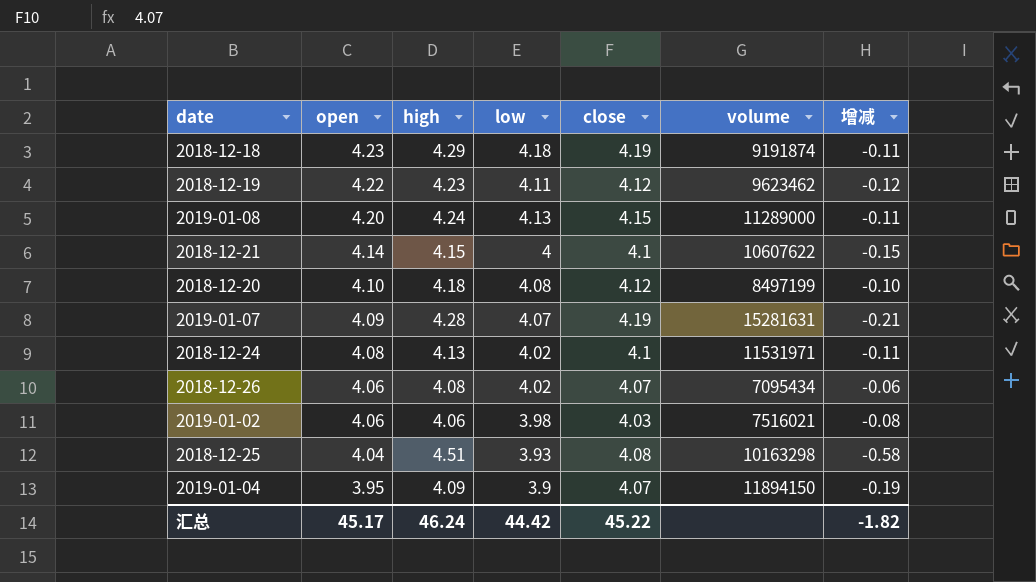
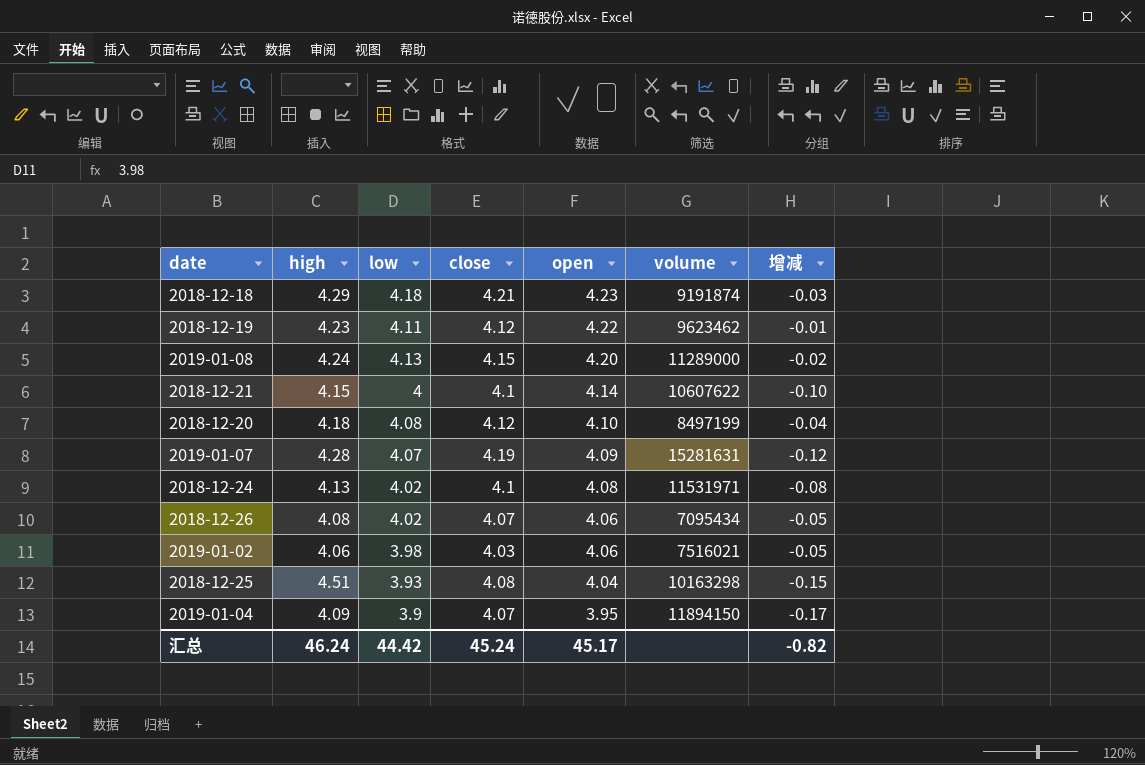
column open | position: 2 -> 5
column 增减 | formula: [low] - [high] -> [low] - [close]
2018-12-18 | close: 4.19 -> 4.21
汇总 | close: 45.22 -> 45.24
汇总 | 增减: -1.82 -> -0.82

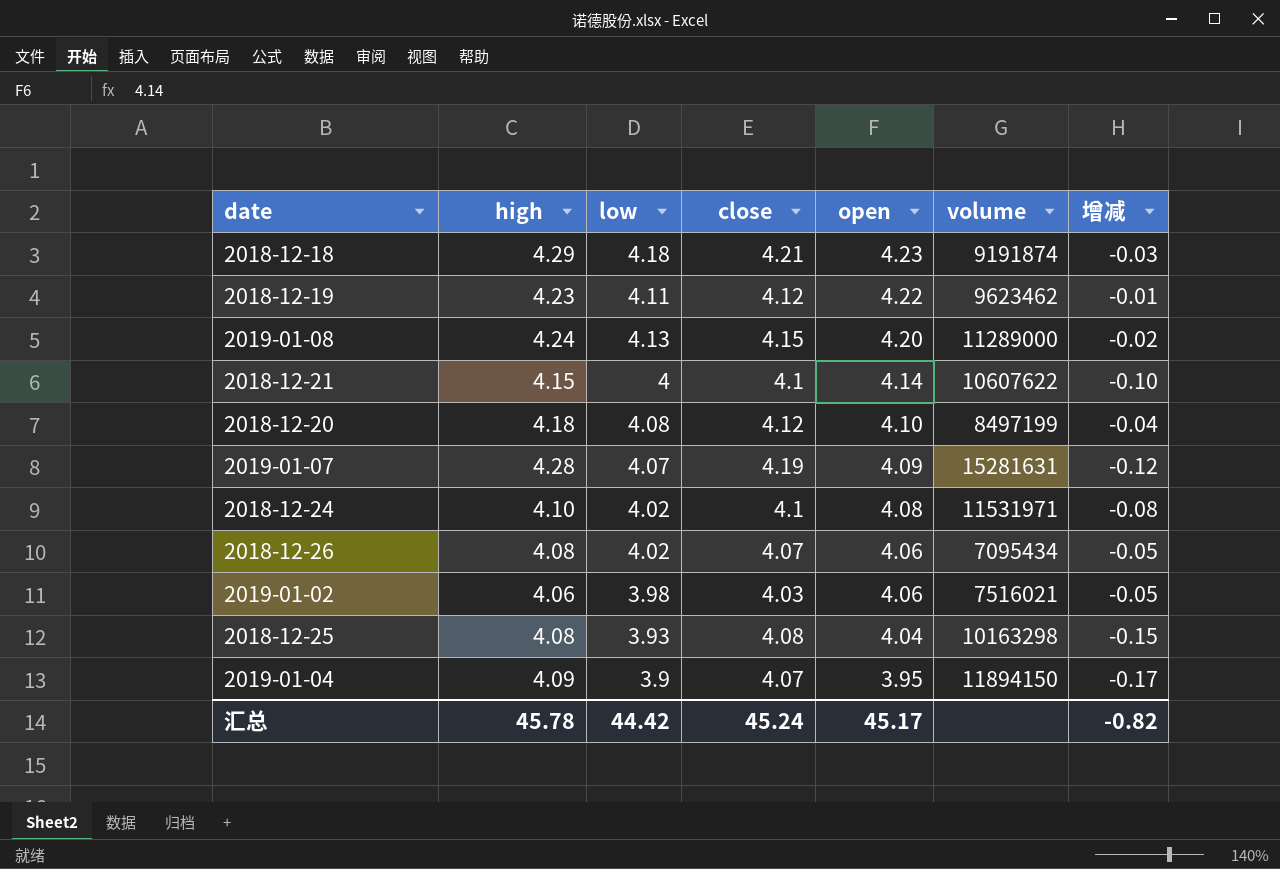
2018-12-24 | high: 4.13 -> 4.10
2018-12-25 | high: 4.51 -> 4.08
汇总 | high: 46.24 -> 45.78

